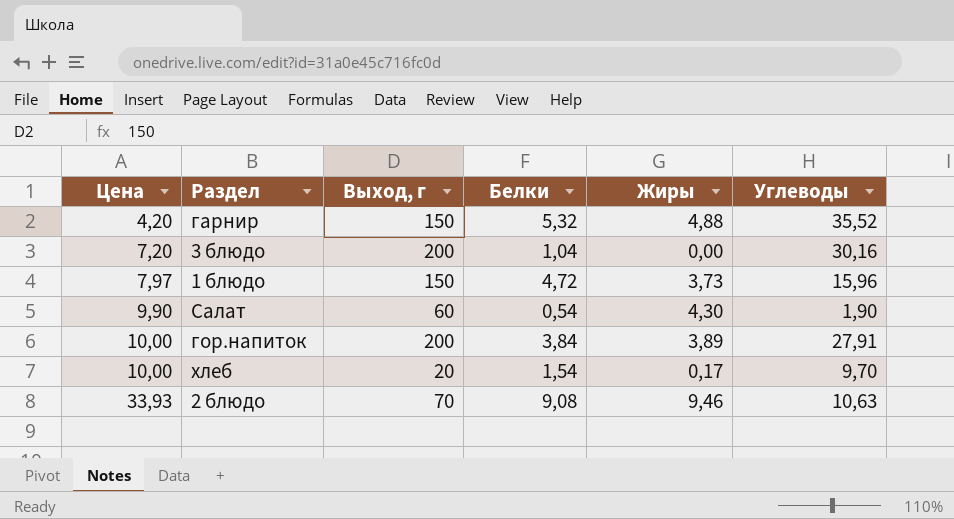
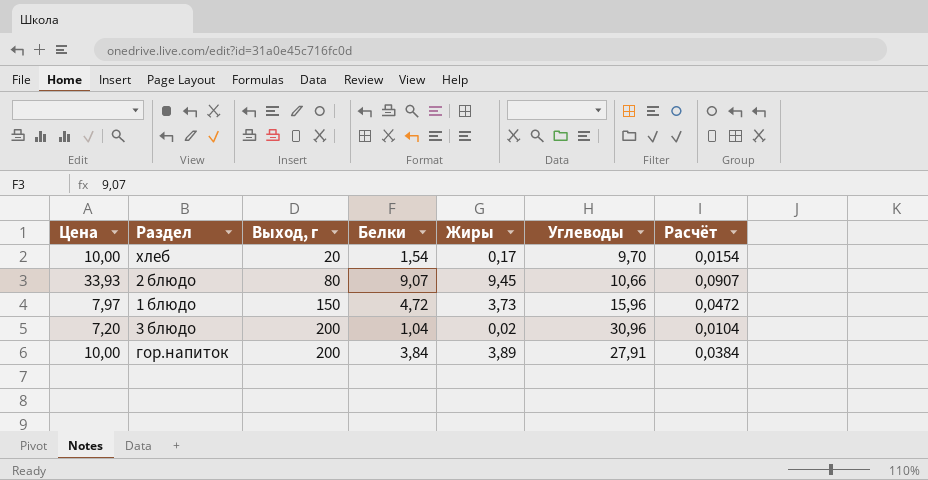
row order: Цена ascending -> Выход, г ascending
column Расчёт | formula: none -> [Белки] * 0,01
row гарнир: 4,20 | 150 | 5,32 | 4,88 | 35,52 -> none
row Салат: 9,90 | 60 | 0,54 | 4,30 | 1,90 -> none
2 блюдо | Выход, г: 70 -> 80
2 блюдо | Белки: 9,08 -> 9,07
2 блюдо | Жиры: 9,46 -> 9,45
2 блюдо | Углеводы: 10,63 -> 10,66
3 блюдо | Жиры: 0,00 -> 0,02
3 блюдо | Углеводы: 30,16 -> 30,96

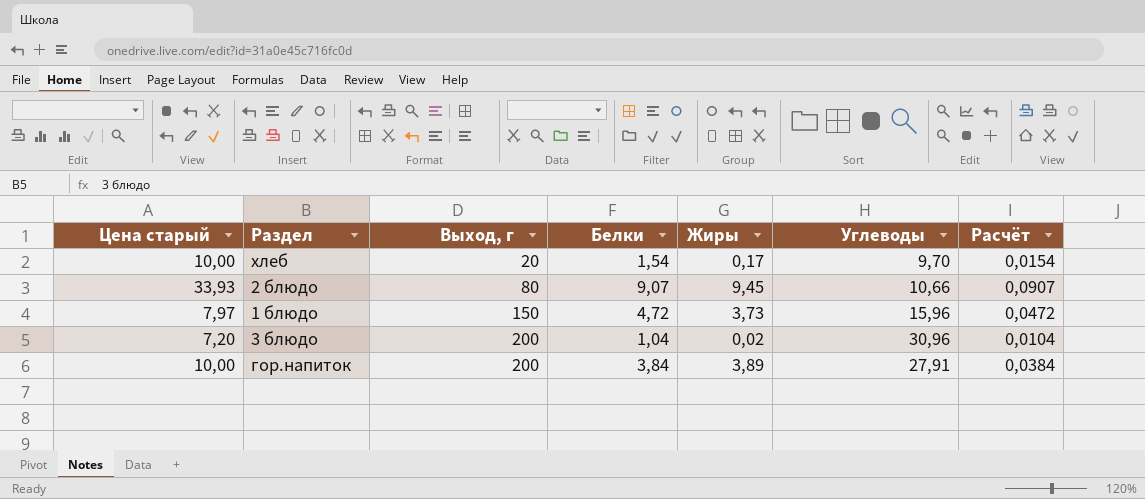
column name: Цена -> Цена старый

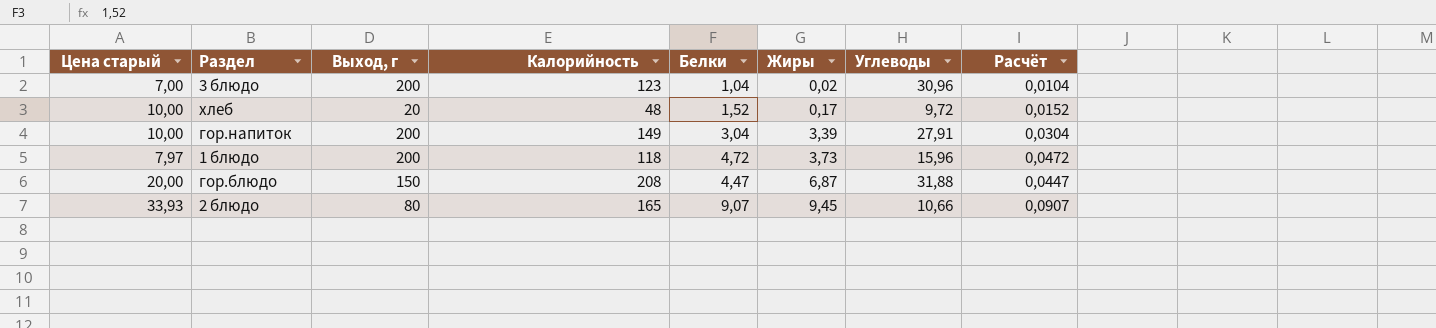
row order: Выход, г ascending -> Жиры ascending
column Калорийность | position: none -> 4
3 блюдо | Цена старый: 7,20 -> 7,00
хлеб | Белки: 1,54 -> 1,52
хлеб | Углеводы: 9,70 -> 9,72
хлеб | Расчёт: 0,0154 -> 0,0152
гор.напиток | Белки: 3,84 -> 3,04
гор.напиток | Жиры: 3,89 -> 3,39
гор.напиток | Расчёт: 0,0384 -> 0,0304
1 блюдо | Выход, г: 150 -> 200
row гор.блюдо: none -> 20,00 | 150 | 208 | 4,47 | 6,87 | 31,88 | 0,0447

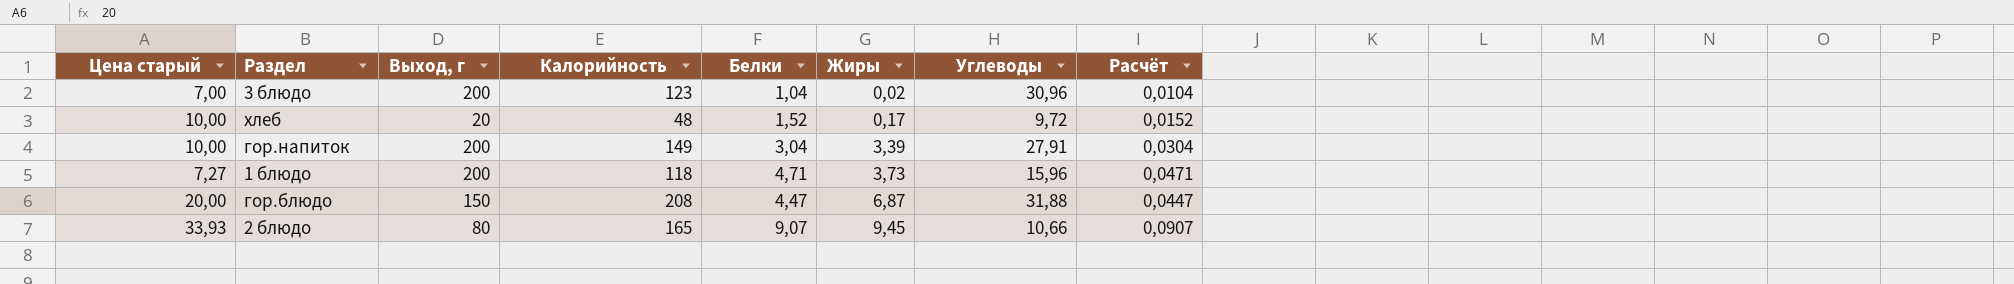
1 блюдо | Цена старый: 7,97 -> 7,27
1 блюдо | Белки: 4,72 -> 4,71
1 блюдо | Расчёт: 0,0472 -> 0,0471

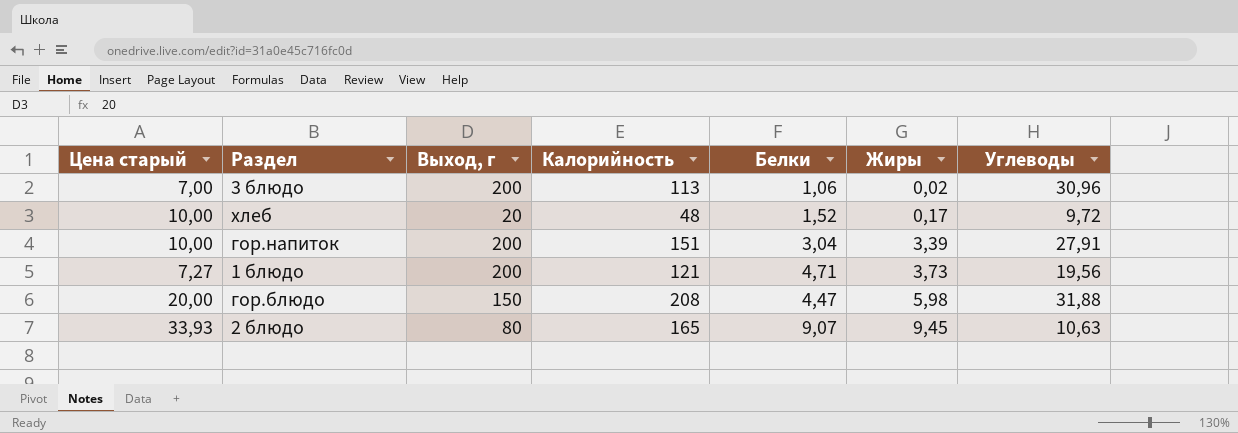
column Расчёт | formula: [Белки] * 0,01 -> none
3 блюдо | Калорийность: 123 -> 113
3 блюдо | Белки: 1,04 -> 1,06
гор.напиток | Калорийность: 149 -> 151
1 блюдо | Калорийность: 118 -> 121
1 блюдо | Углеводы: 15,96 -> 19,56
гор.блюдо | Жиры: 6,87 -> 5,98
2 блюдо | Углеводы: 10,66 -> 10,63

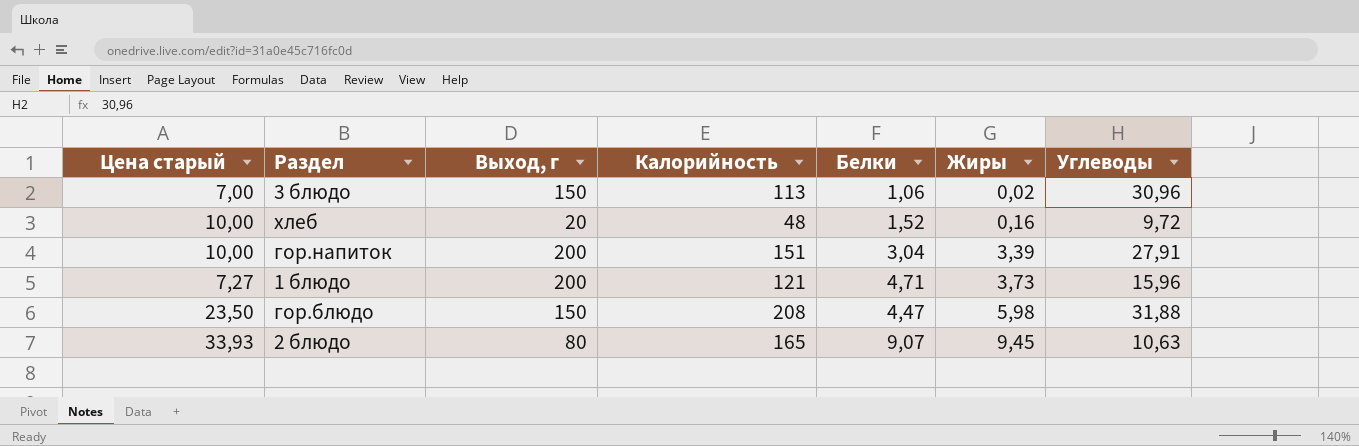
3 блюдо | Выход, г: 200 -> 150
хлеб | Жиры: 0,17 -> 0,16
1 блюдо | Углеводы: 19,56 -> 15,96
гор.блюдо | Цена старый: 20,00 -> 23,50

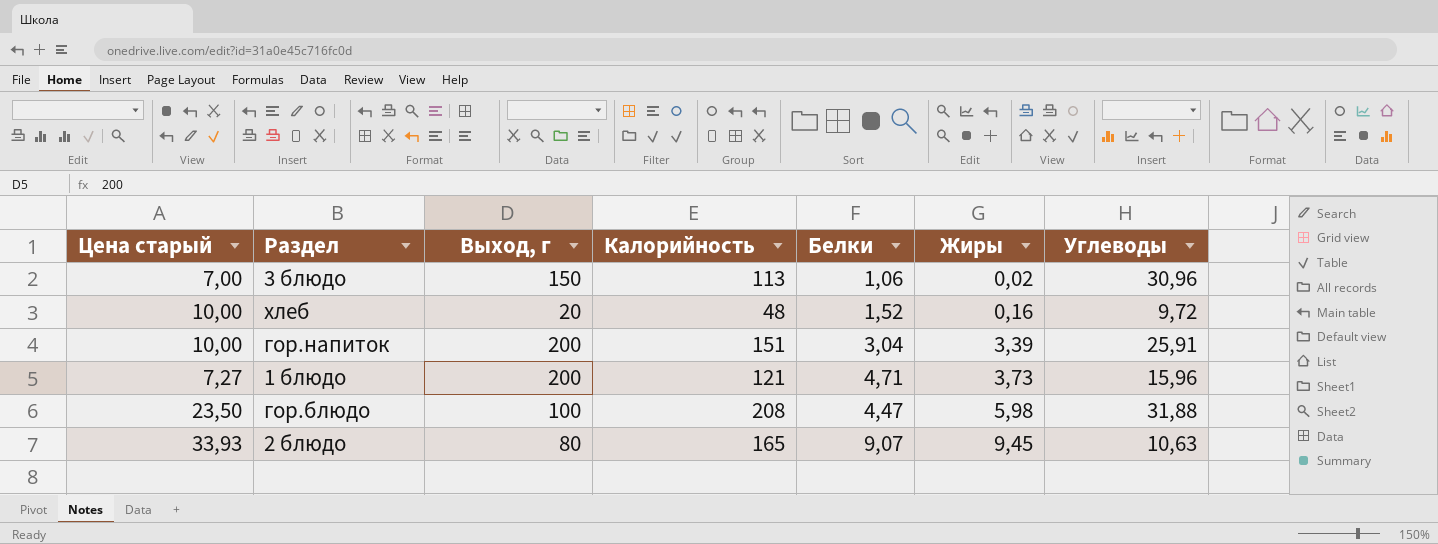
гор.напиток | Углеводы: 27,91 -> 25,91
гор.блюдо | Выход, г: 150 -> 100

